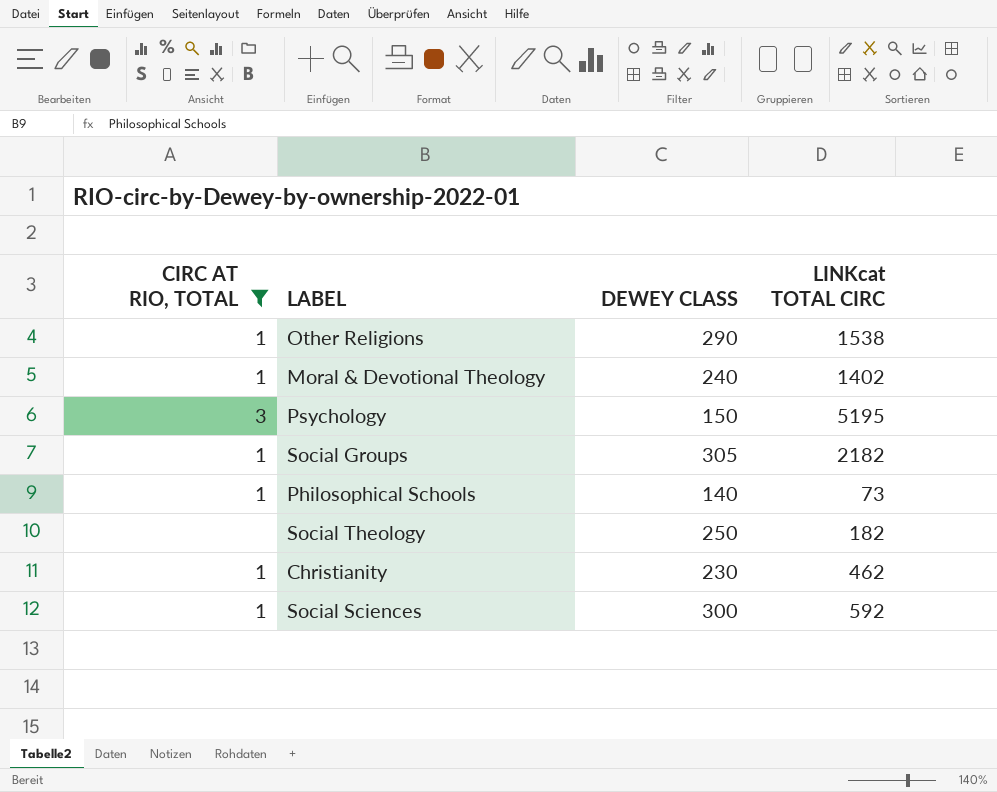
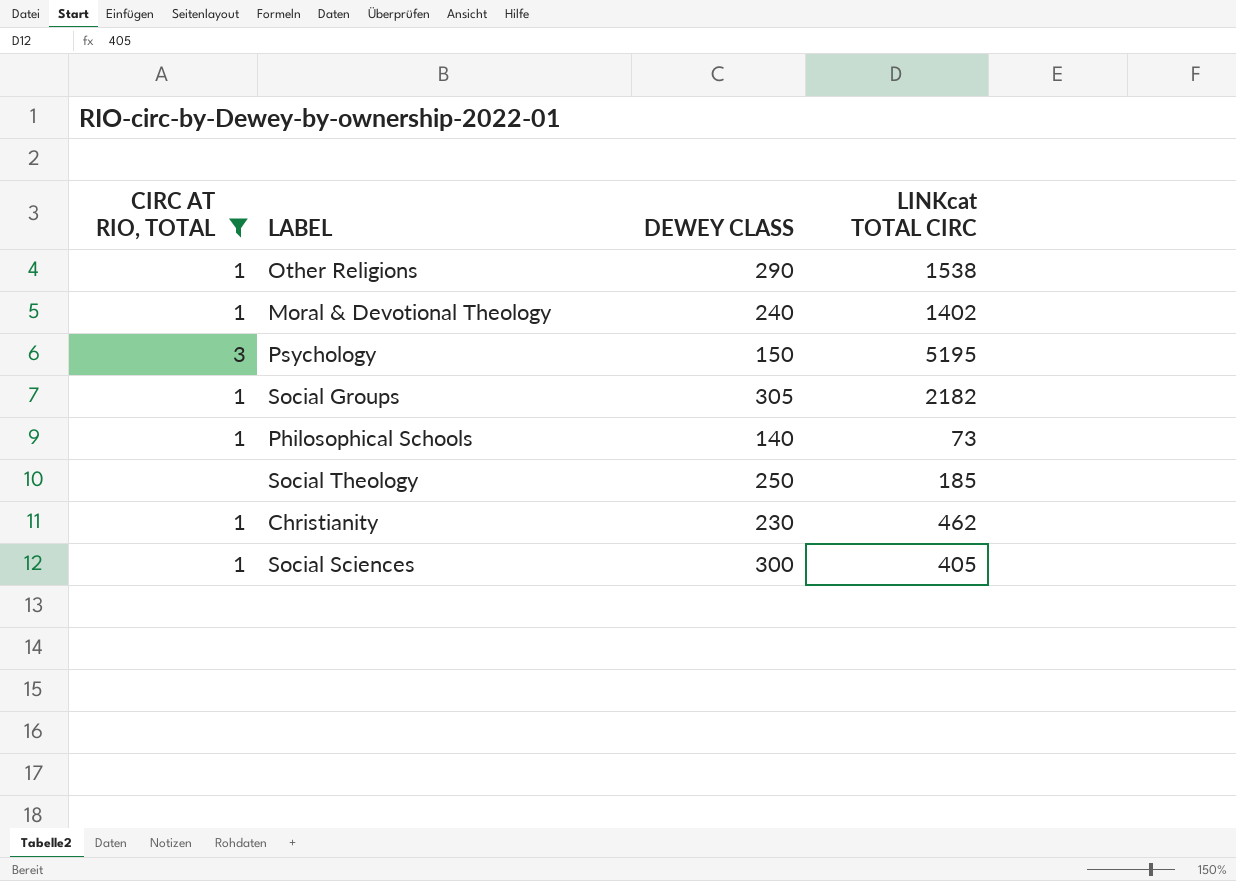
Social Theology | LINKcat TOTAL CIRC: 182 -> 185
Social Sciences | LINKcat TOTAL CIRC: 592 -> 405

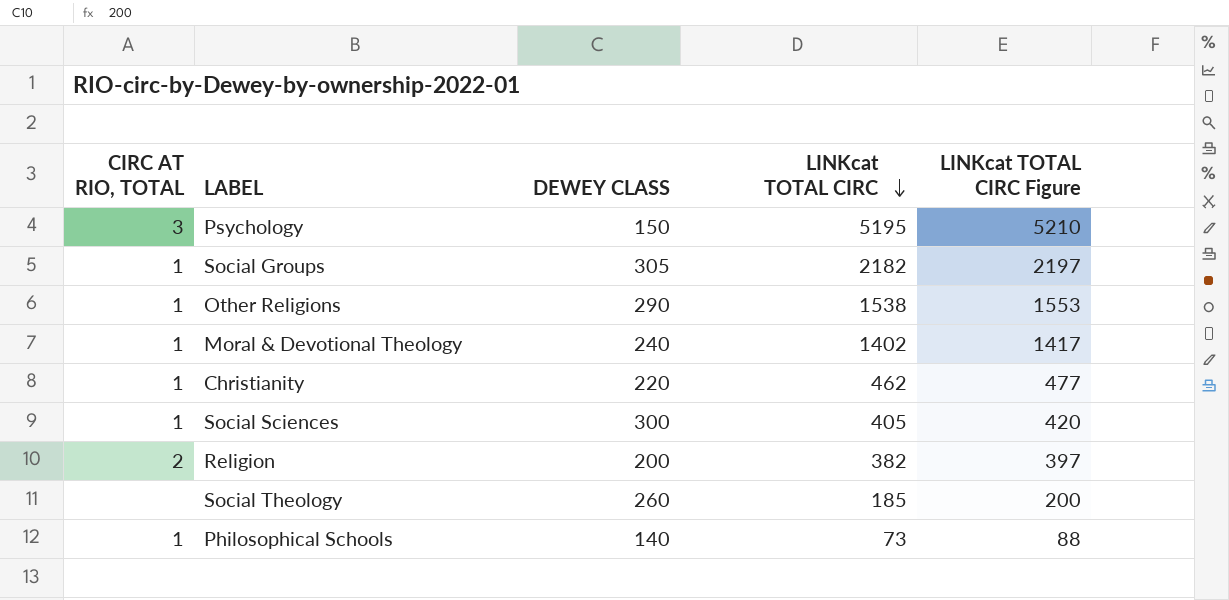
filter: CIRC AT RIO, TOTAL != 2 -> none
row order: none -> LINKcat TOTAL CIRC descending
column LINKcat TOTAL CIRC Figure | formula: none -> [LINKcat TOTAL CIRC] + 15
Christianity | DEWEY CLASS: 230 -> 220
Social Theology | DEWEY CLASS: 250 -> 260

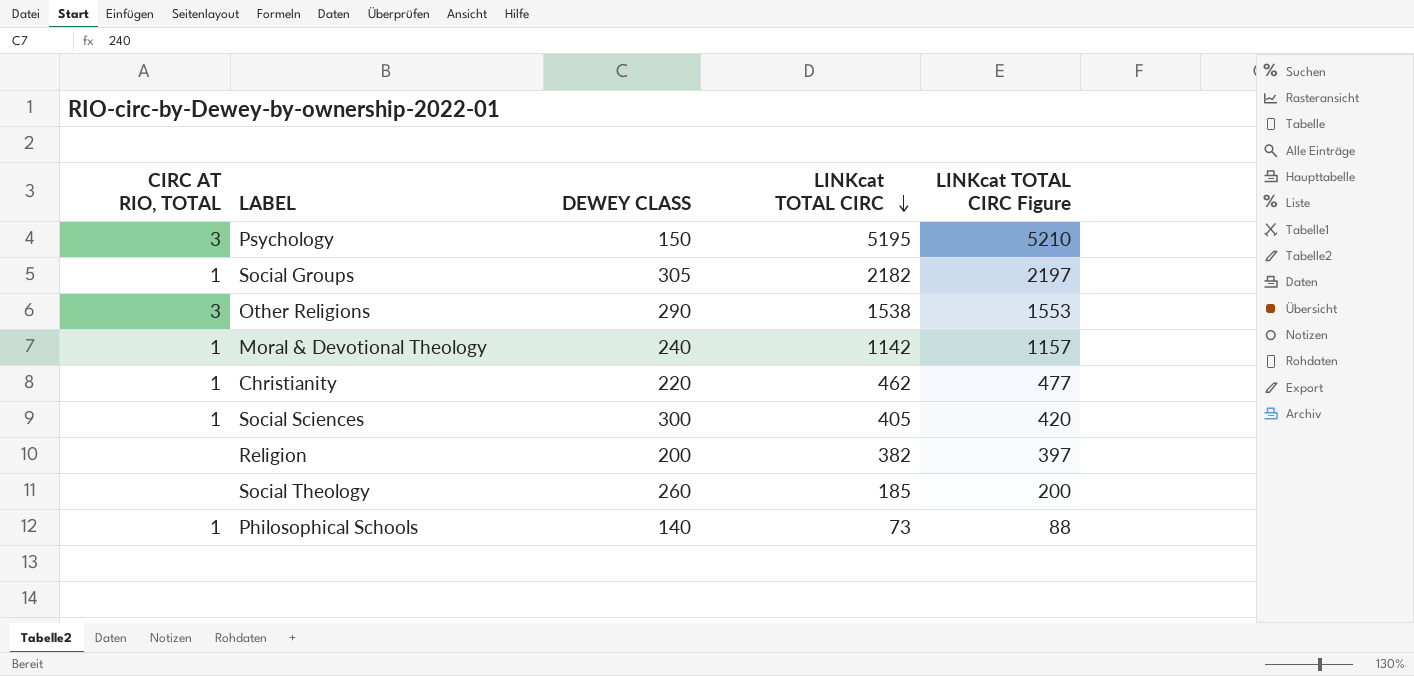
Other Religions | CIRC AT RIO, TOTAL: 1 -> 3
Moral & Devotional Theology | LINKcat TOTAL CIRC: 1402 -> 1142
Moral & Devotional Theology | LINKcat TOTAL CIRC Figure: 1417 -> 1157
Religion | CIRC AT RIO, TOTAL: 2 -> none

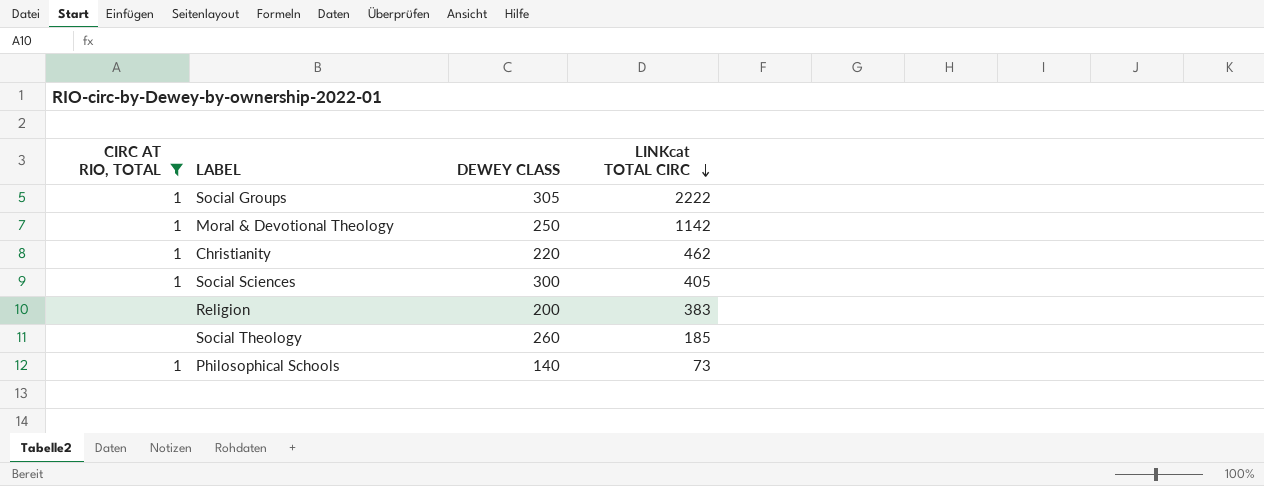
filter: none -> CIRC AT RIO, TOTAL != 3
column LINKcat TOTAL CIRC Figure | formula: [LINKcat TOTAL CIRC] + 15 -> none
Social Groups | LINKcat TOTAL CIRC: 2182 -> 2222
Moral & Devotional Theology | DEWEY CLASS: 240 -> 250
Religion | LINKcat TOTAL CIRC: 382 -> 383

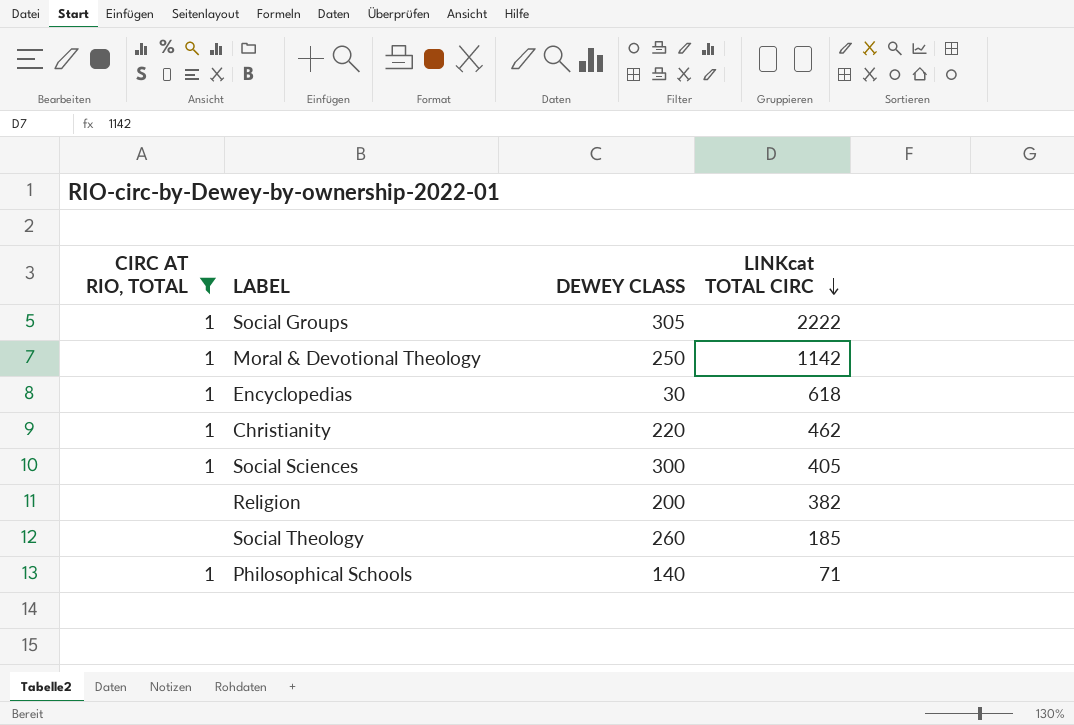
row Encyclopedias: none -> 1 | 30 | 618
Religion | LINKcat TOTAL CIRC: 383 -> 382
Philosophical Schools | LINKcat TOTAL CIRC: 73 -> 71

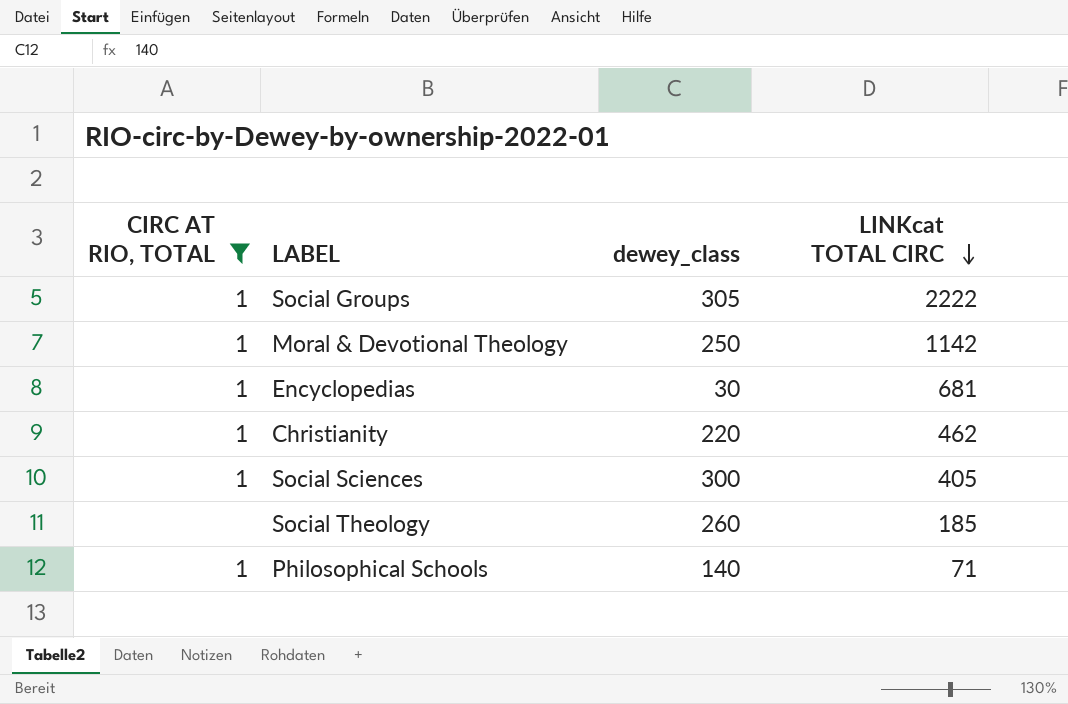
column name: DEWEY CLASS -> dewey_class
row Religion: none | 200 | 382 -> none
Encyclopedias | LINKcat TOTAL CIRC: 618 -> 681

